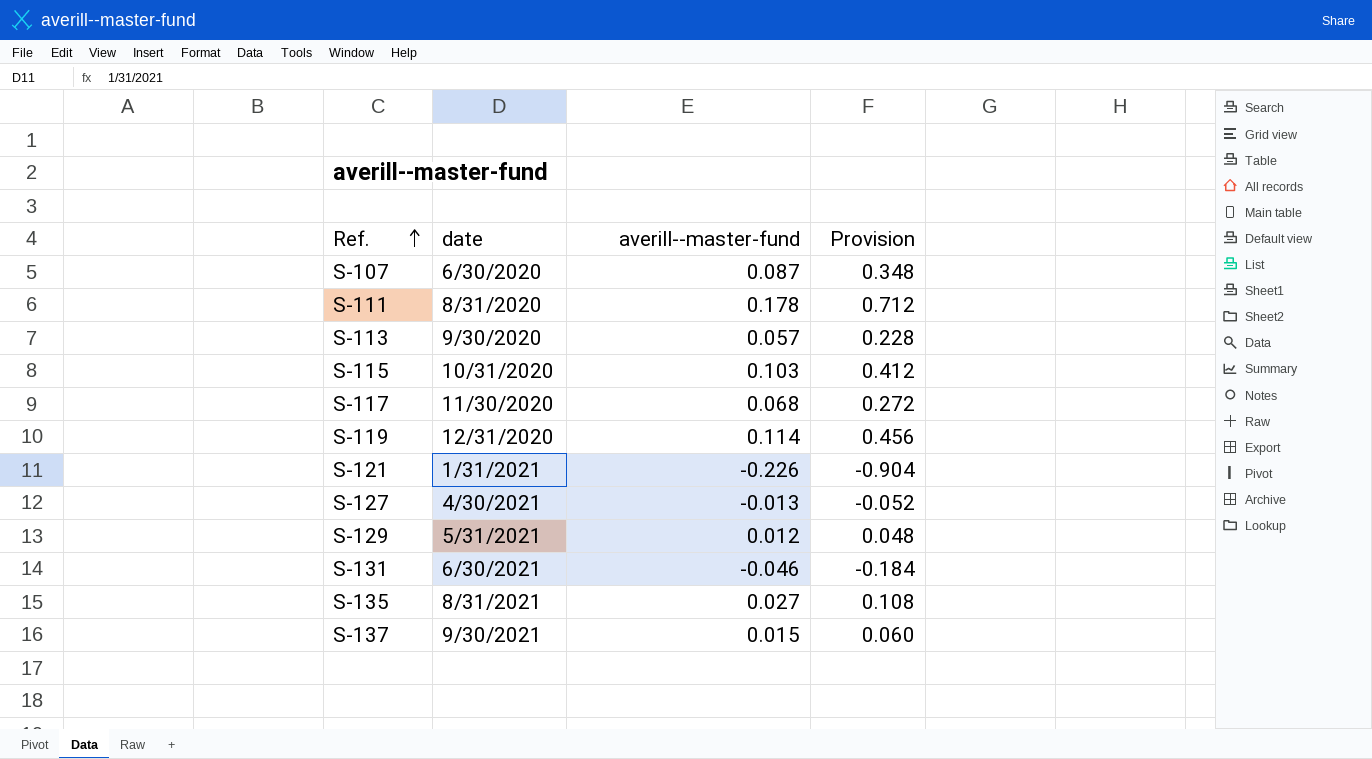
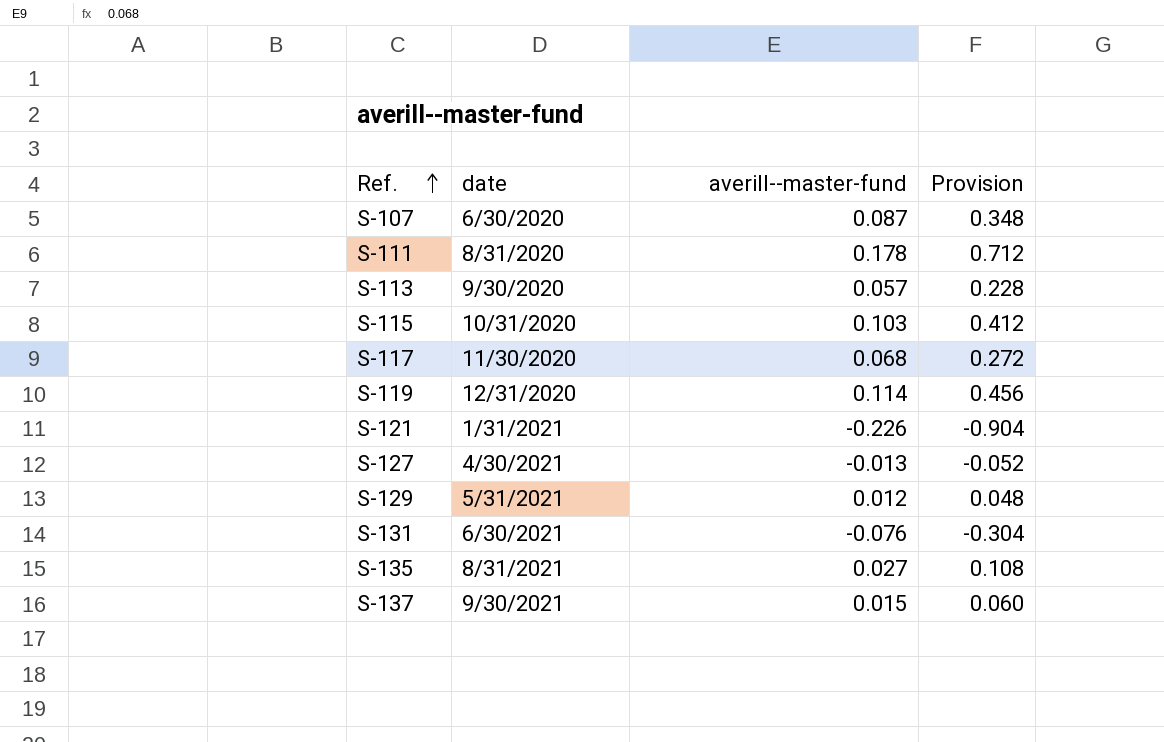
S-131 | averill--master-fund: -0.046 -> -0.076
S-131 | Provision: -0.184 -> -0.304

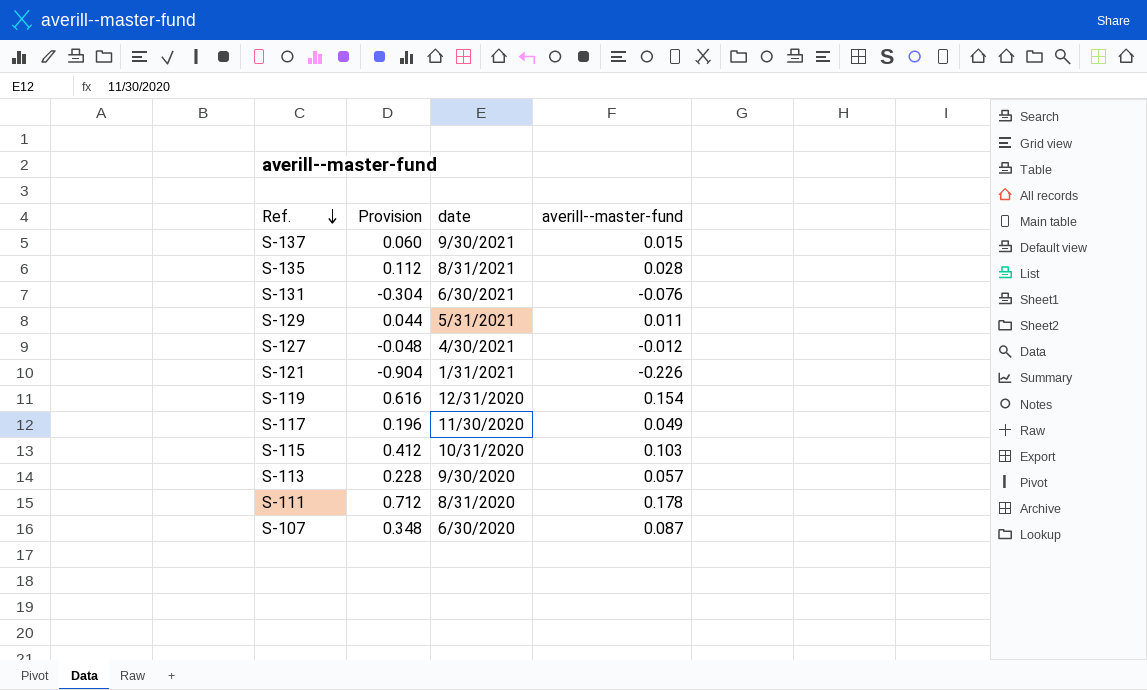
row order: Ref. ascending -> Ref. descending
column Provision | position: 4 -> 2
S-135 | Provision: 0.108 -> 0.112
S-135 | averill--master-fund: 0.027 -> 0.028
S-129 | Provision: 0.048 -> 0.044
S-129 | averill--master-fund: 0.012 -> 0.011
S-127 | Provision: -0.052 -> -0.048
S-127 | averill--master-fund: -0.013 -> -0.012
S-119 | Provision: 0.456 -> 0.616
S-119 | averill--master-fund: 0.114 -> 0.154
S-117 | Provision: 0.272 -> 0.196
S-117 | averill--master-fund: 0.068 -> 0.049

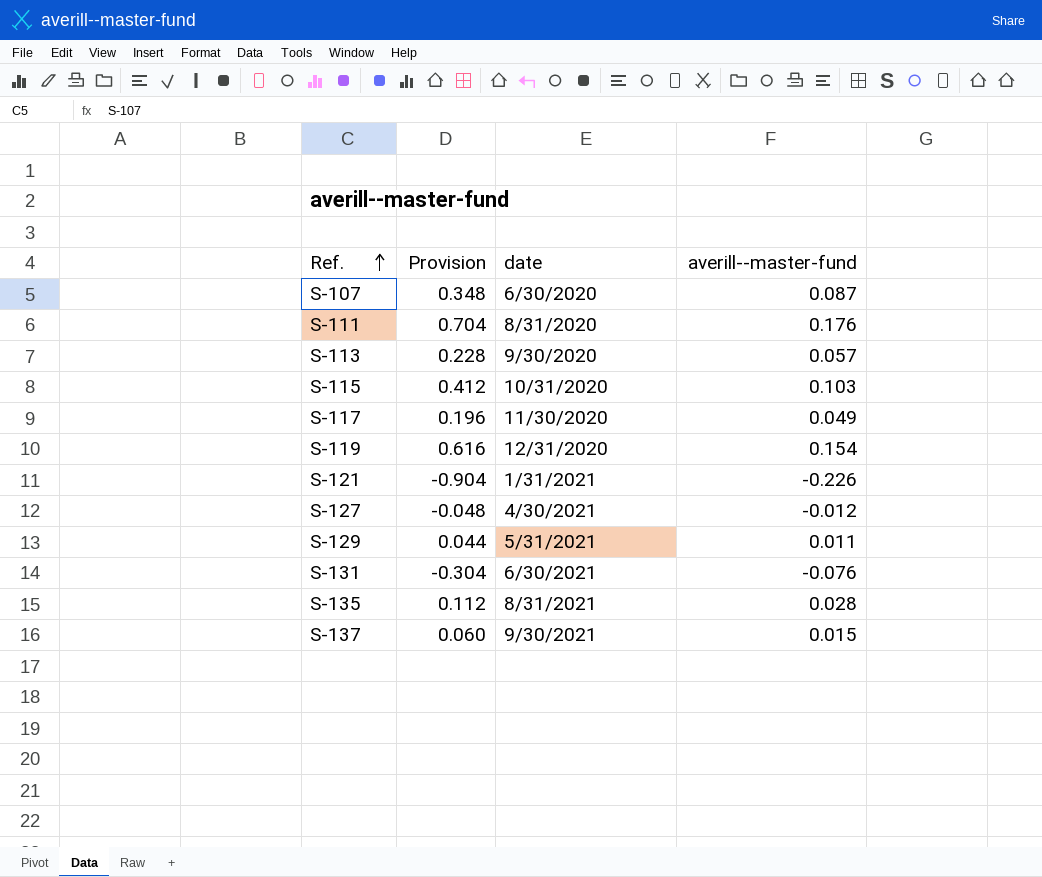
row order: Ref. descending -> Ref. ascending
S-111 | Provision: 0.712 -> 0.704
S-111 | averill--master-fund: 0.178 -> 0.176

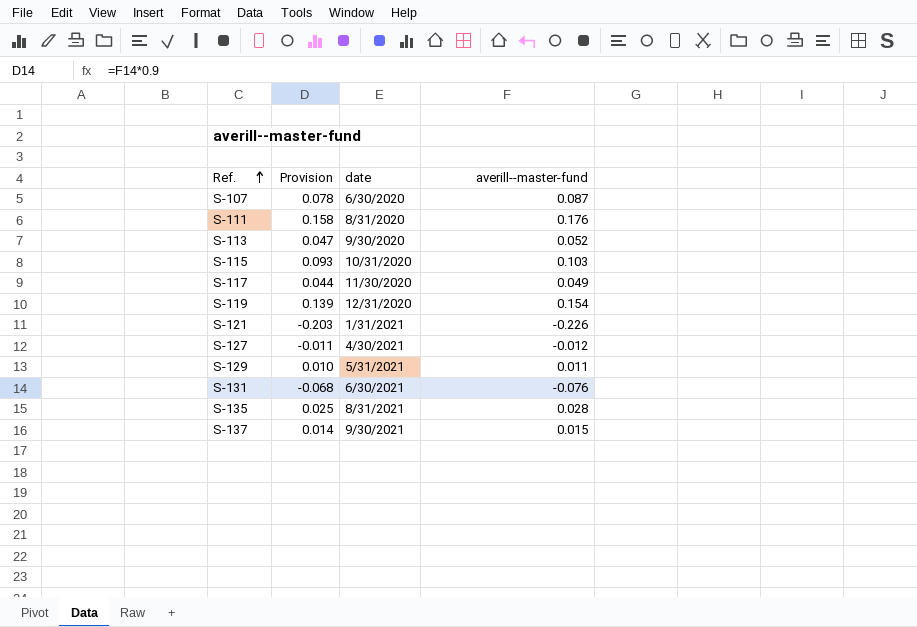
column Provision | formula: [averill--master-fund] * 4 -> [averill--master-fund] * 0.9
S-113 | averill--master-fund: 0.057 -> 0.052

